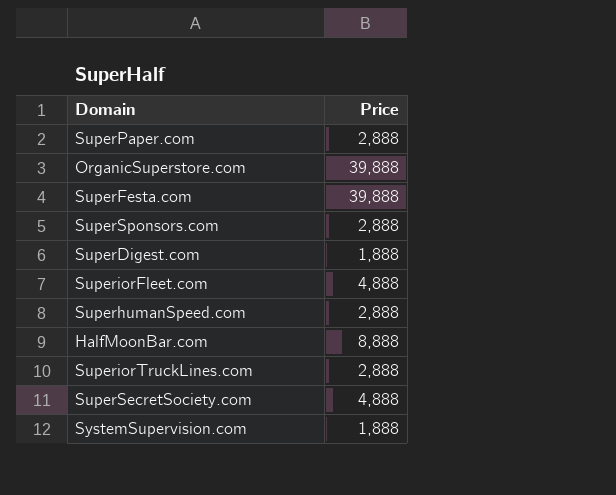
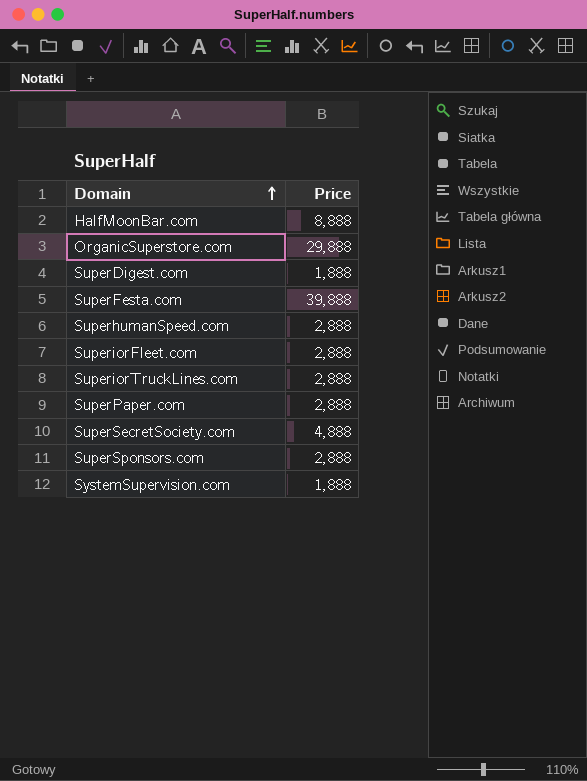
row order: none -> Domain ascending
OrganicSuperstore.com | Price: 39,888 -> 29,888
SuperiorFleet.com | Price: 4,888 -> 2,888

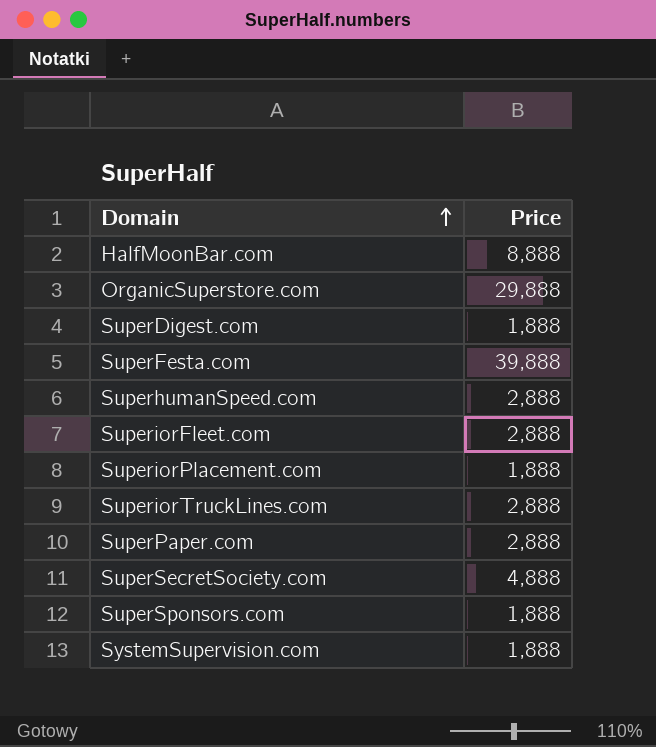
row SuperiorPlacement.com: none -> 1,888
SuperSponsors.com | Price: 2,888 -> 1,888

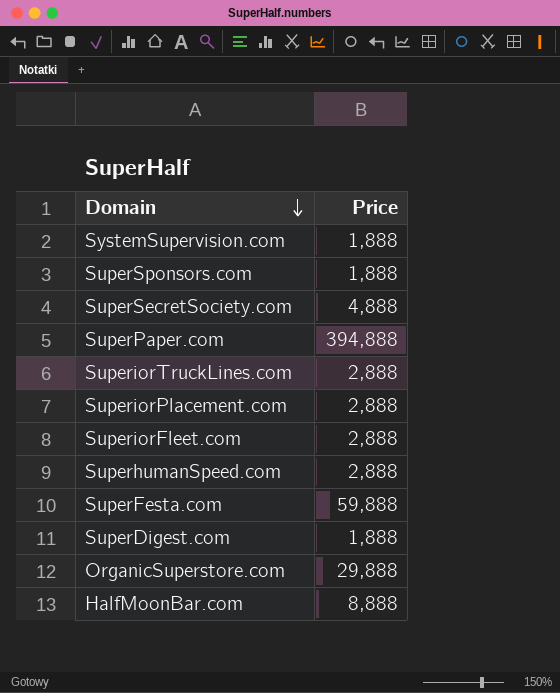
row order: Domain ascending -> Domain descending
SuperPaper.com | Price: 2,888 -> 394,888
SuperiorPlacement.com | Price: 1,888 -> 2,888
SuperFesta.com | Price: 39,888 -> 59,888

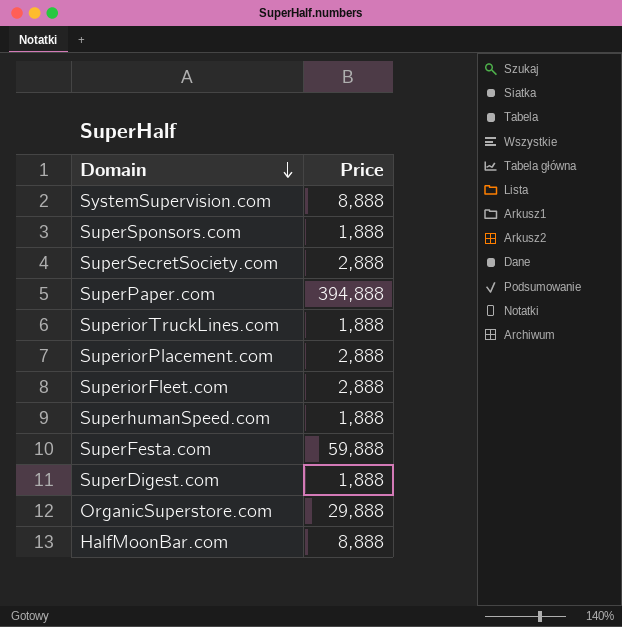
SystemSupervision.com | Price: 1,888 -> 8,888
SuperSecretSociety.com | Price: 4,888 -> 2,888
SuperiorTruckLines.com | Price: 2,888 -> 1,888
SuperhumanSpeed.com | Price: 2,888 -> 1,888

